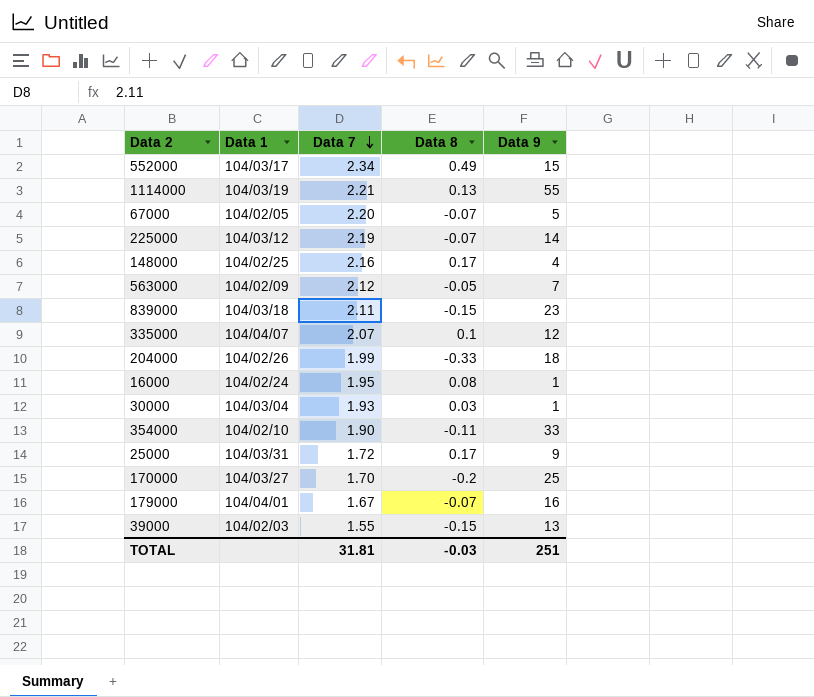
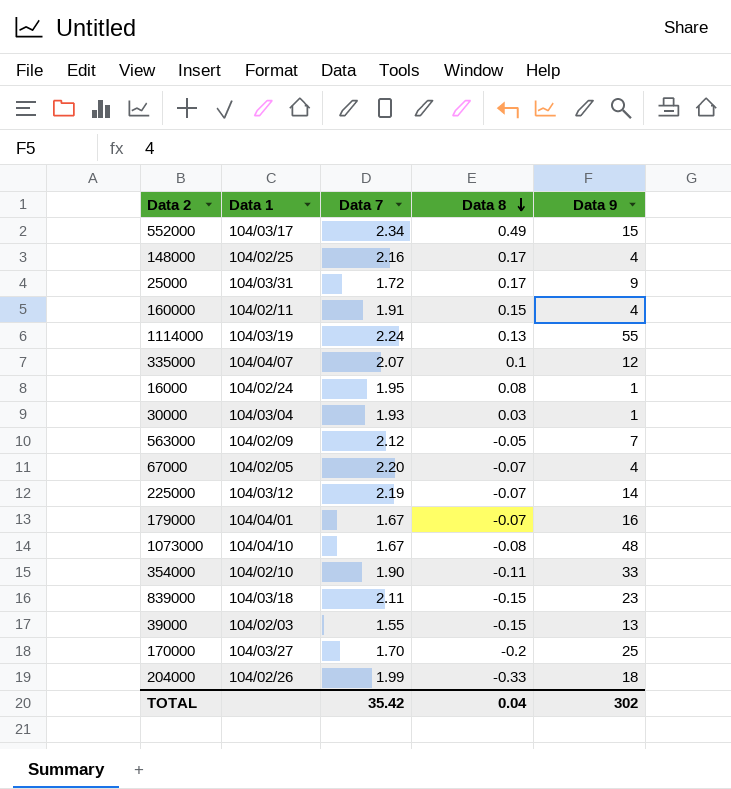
row order: Data 7 descending -> Data 8 descending
row 160000: none -> 104/02/11 | 1.91 | 0.15 | 4
1114000 | Data 7: 2.21 -> 2.24
67000 | Data 9: 5 -> 4
row 1073000: none -> 104/04/10 | 1.67 | -0.08 | 48
TOTAL | Data 7: 31.81 -> 35.42
TOTAL | Data 8: -0.03 -> 0.04
TOTAL | Data 9: 251 -> 302

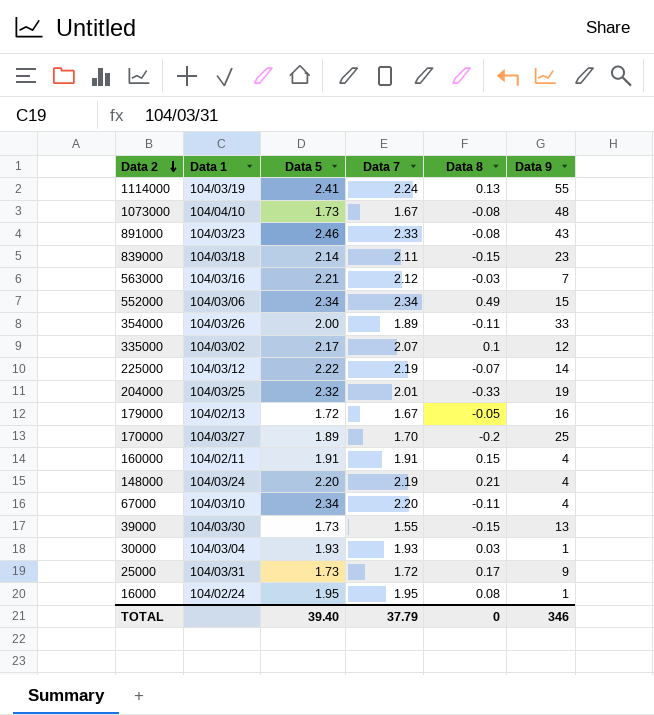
row order: Data 8 descending -> Data 2 descending
column Data 5 | position: none -> 3
row 891000: none -> 104/03/23 | 2.46 | 2.33 | -0.08 | 43
563000 | Data 1: 104/02/09 -> 104/03/16
563000 | Data 8: -0.05 -> -0.03
552000 | Data 1: 104/03/17 -> 104/03/06
354000 | Data 1: 104/02/10 -> 104/03/26
354000 | Data 7: 1.90 -> 1.89
335000 | Data 1: 104/04/07 -> 104/03/02
204000 | Data 1: 104/02/26 -> 104/03/25
204000 | Data 7: 1.99 -> 2.01
204000 | Data 9: 18 -> 19
179000 | Data 1: 104/04/01 -> 104/02/13
179000 | Data 8: -0.07 -> -0.05
148000 | Data 1: 104/02/25 -> 104/03/24
148000 | Data 7: 2.16 -> 2.19
148000 | Data 8: 0.17 -> 0.21
67000 | Data 1: 104/02/05 -> 104/03/10
67000 | Data 8: -0.07 -> -0.11
39000 | Data 1: 104/02/03 -> 104/03/30
TOTAL | Data 7: 35.42 -> 37.79
TOTAL | Data 8: 0.04 -> 0
TOTAL | Data 9: 302 -> 346

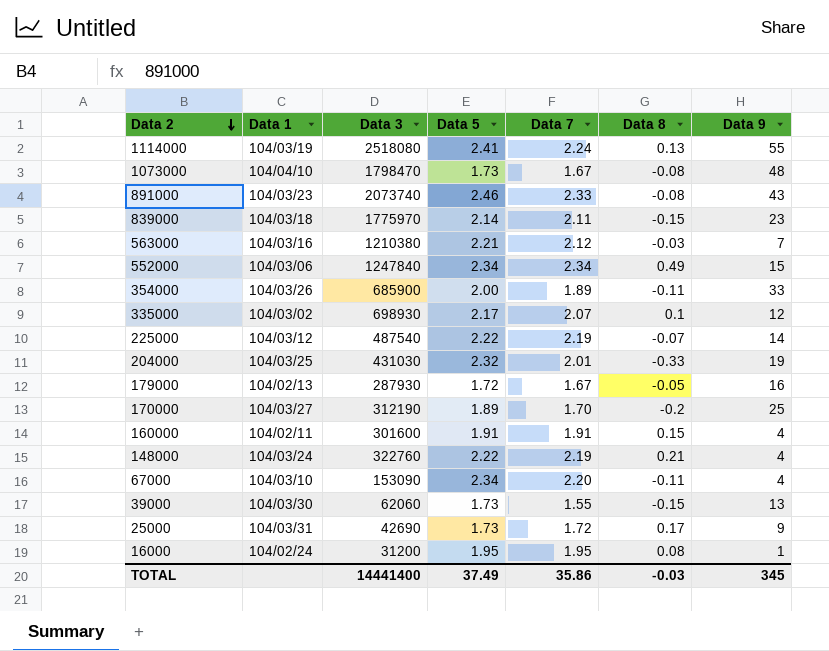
column Data 3 | position: none -> 3
row 30000: 104/03/04 | 1.93 | 1.93 | 0.03 | 1 -> none
148000 | Data 5: 2.20 -> 2.22
TOTAL | Data 5: 39.40 -> 37.49
TOTAL | Data 7: 37.79 -> 35.86
TOTAL | Data 8: 0 -> -0.03
TOTAL | Data 9: 346 -> 345

